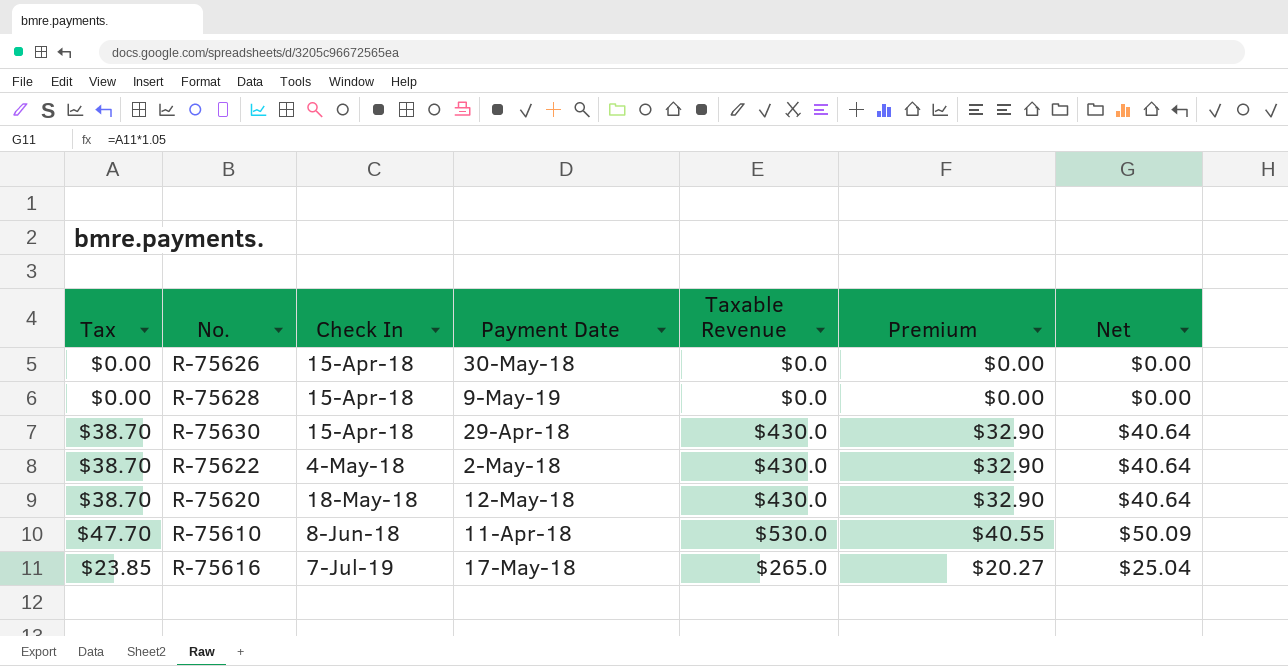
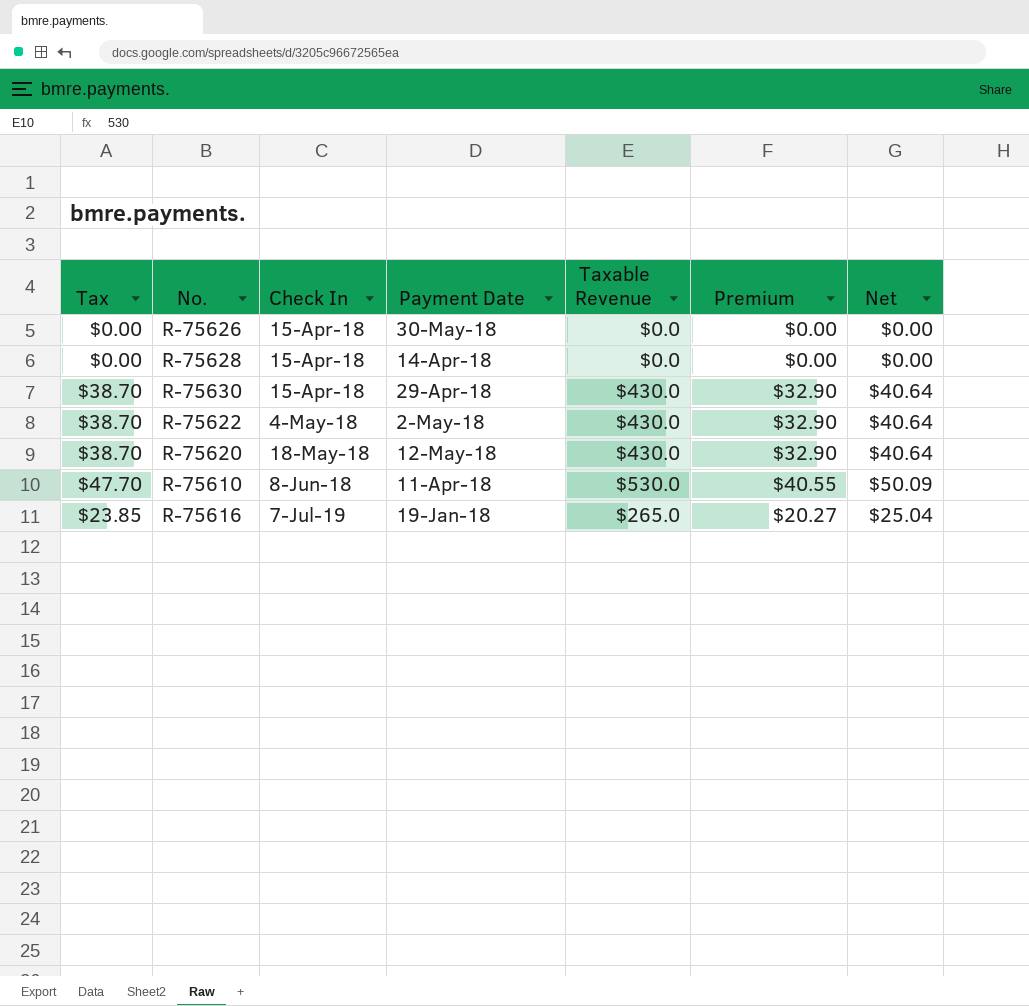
R-75628 | Payment Date: 9-May-19 -> 14-Apr-18
R-75616 | Payment Date: 17-May-18 -> 19-Jan-18

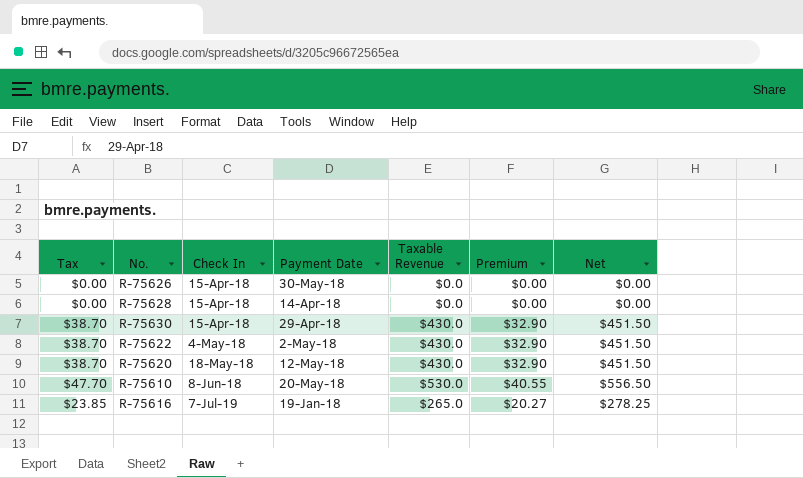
column Net | formula: [Tax] * 1.05 -> [Taxable Revenue] * 1.05
R-75610 | Payment Date: 11-Apr-18 -> 20-May-18

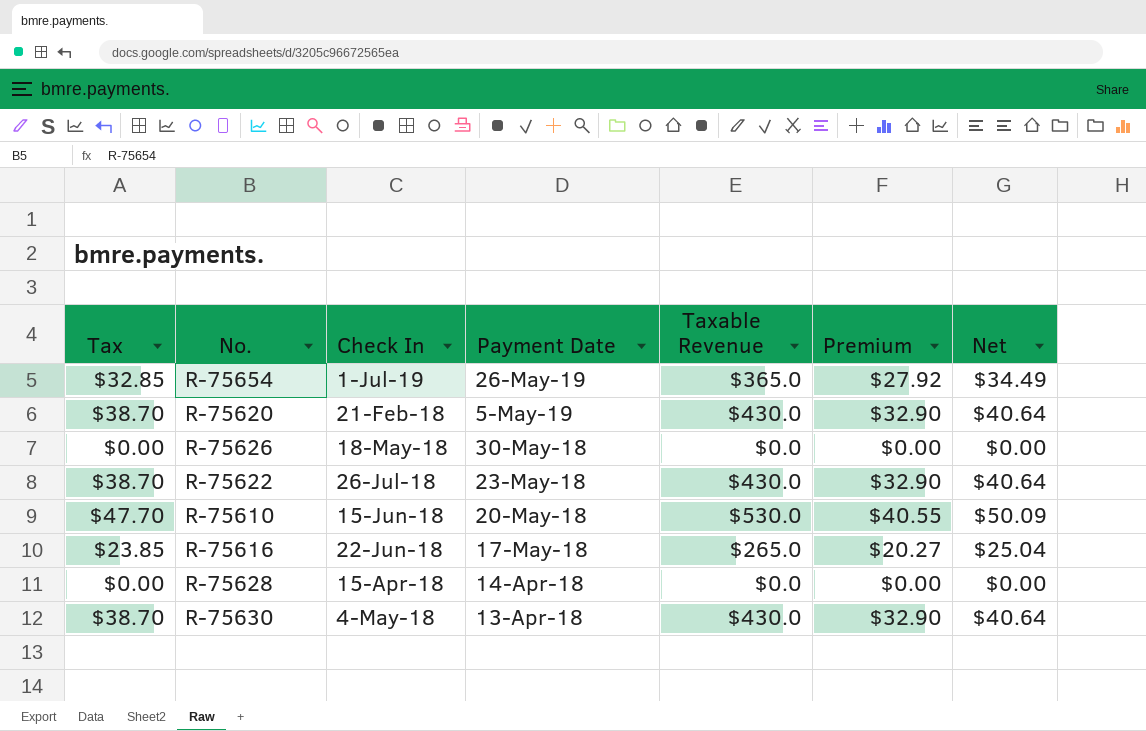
row order: Check In ascending -> Payment Date descending
column Net | formula: [Taxable Revenue] * 1.05 -> [Tax] * 1.05
row R-75654: none -> $32.85 | 1-Jul-19 | 26-May-19 | $365.0 | $27.92 | $34.49
R-75620 | Check In: 18-May-18 -> 21-Feb-18
R-75620 | Payment Date: 12-May-18 -> 5-May-19
R-75626 | Check In: 15-Apr-18 -> 18-May-18
R-75622 | Check In: 4-May-18 -> 26-Jul-18
R-75622 | Payment Date: 2-May-18 -> 23-May-18
R-75610 | Check In: 8-Jun-18 -> 15-Jun-18
R-75616 | Check In: 7-Jul-19 -> 22-Jun-18
R-75616 | Payment Date: 19-Jan-18 -> 17-May-18
R-75630 | Check In: 15-Apr-18 -> 4-May-18
R-75630 | Payment Date: 29-Apr-18 -> 13-Apr-18

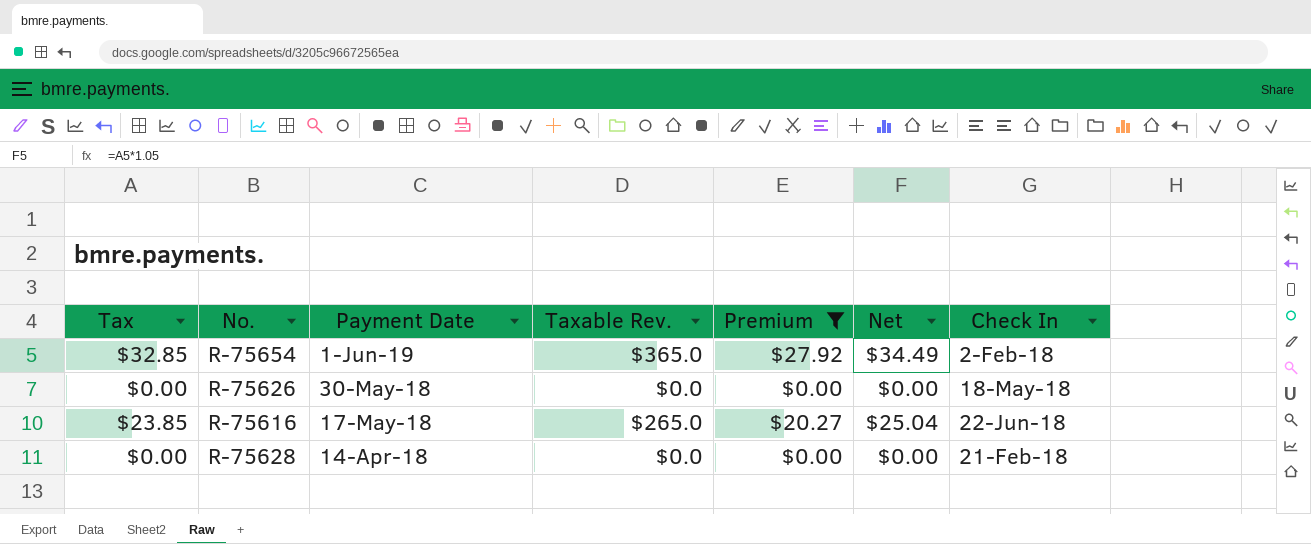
filter: none -> Premium <= $27.92
column name: Taxable Revenue -> Taxable Rev.
column Check In | position: 3 -> 7
R-75654 | Payment Date: 26-May-19 -> 1-Jun-19
R-75654 | Check In: 1-Jul-19 -> 2-Feb-18
R-75628 | Check In: 15-Apr-18 -> 21-Feb-18

